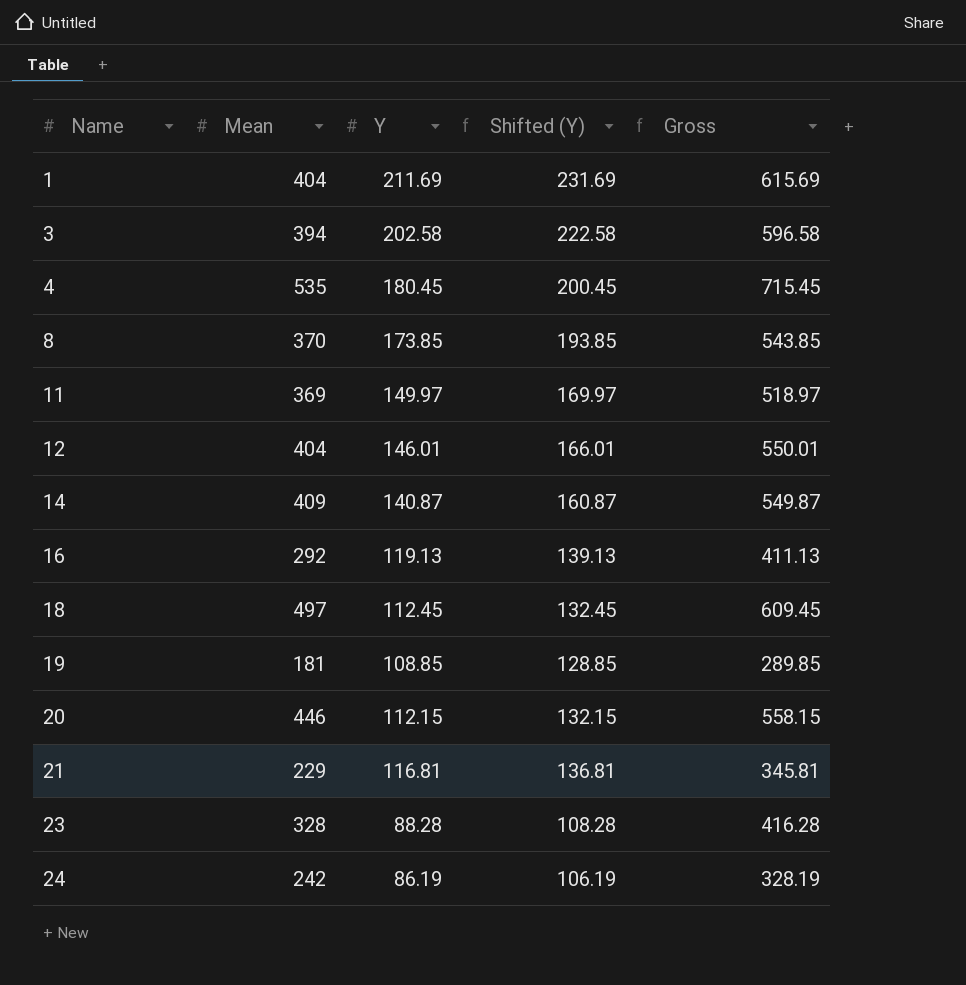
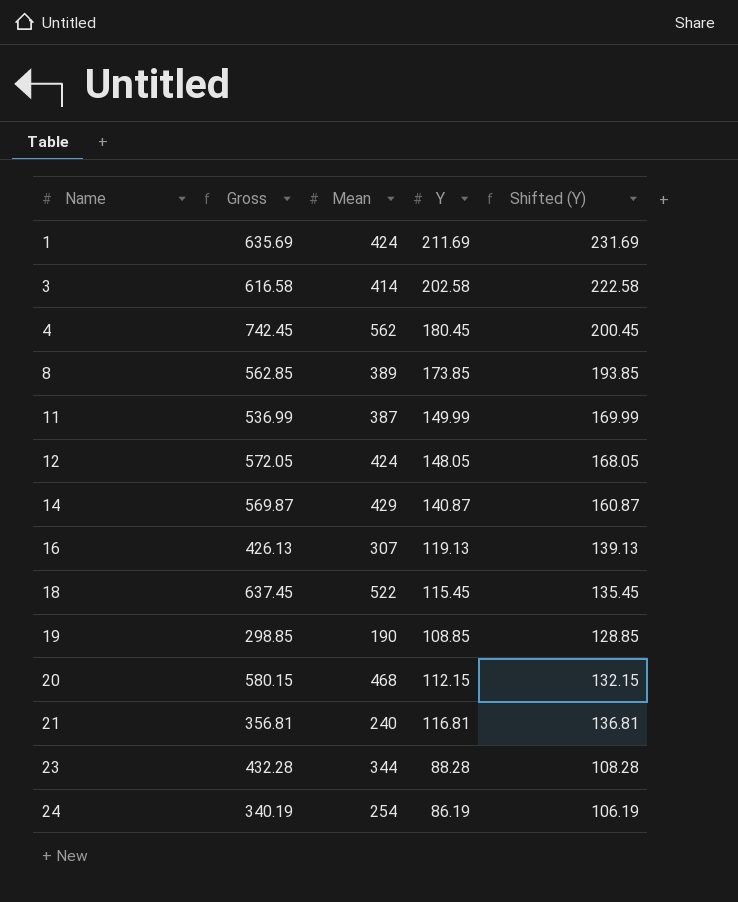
column Gross | position: 5 -> 2
1 | Gross: 615.69 -> 635.69
1 | Mean: 404 -> 424
3 | Gross: 596.58 -> 616.58
3 | Mean: 394 -> 414
4 | Gross: 715.45 -> 742.45
4 | Mean: 535 -> 562
8 | Gross: 543.85 -> 562.85
8 | Mean: 370 -> 389
11 | Gross: 518.97 -> 536.99
11 | Mean: 369 -> 387
11 | Y: 149.97 -> 149.99
11 | Shifted (Y): 169.97 -> 169.99
12 | Gross: 550.01 -> 572.05
12 | Mean: 404 -> 424
12 | Y: 146.01 -> 148.05
12 | Shifted (Y): 166.01 -> 168.05
14 | Gross: 549.87 -> 569.87
14 | Mean: 409 -> 429
16 | Gross: 411.13 -> 426.13
16 | Mean: 292 -> 307
18 | Gross: 609.45 -> 637.45
18 | Mean: 497 -> 522
18 | Y: 112.45 -> 115.45
18 | Shifted (Y): 132.45 -> 135.45
19 | Gross: 289.85 -> 298.85
19 | Mean: 181 -> 190
20 | Gross: 558.15 -> 580.15
20 | Mean: 446 -> 468
21 | Gross: 345.81 -> 356.81
21 | Mean: 229 -> 240
23 | Gross: 416.28 -> 432.28
23 | Mean: 328 -> 344
24 | Gross: 328.19 -> 340.19
24 | Mean: 242 -> 254

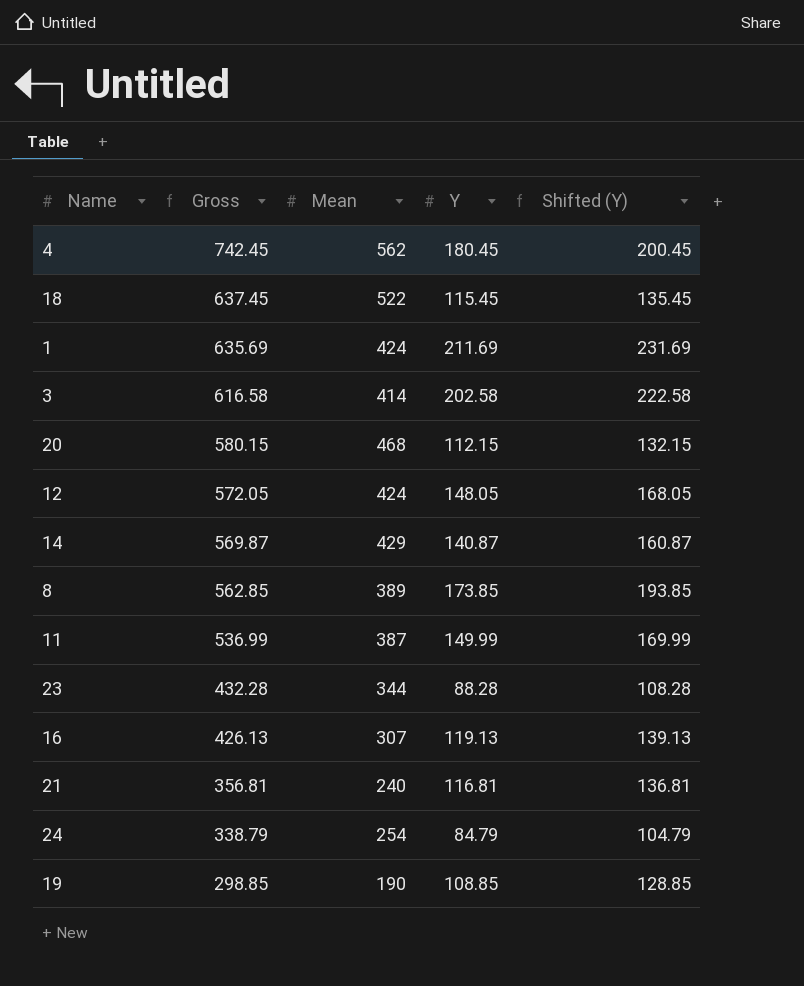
row order: Name ascending -> Gross descending
24 | Gross: 340.19 -> 338.79
24 | Y: 86.19 -> 84.79
24 | Shifted (Y): 106.19 -> 104.79

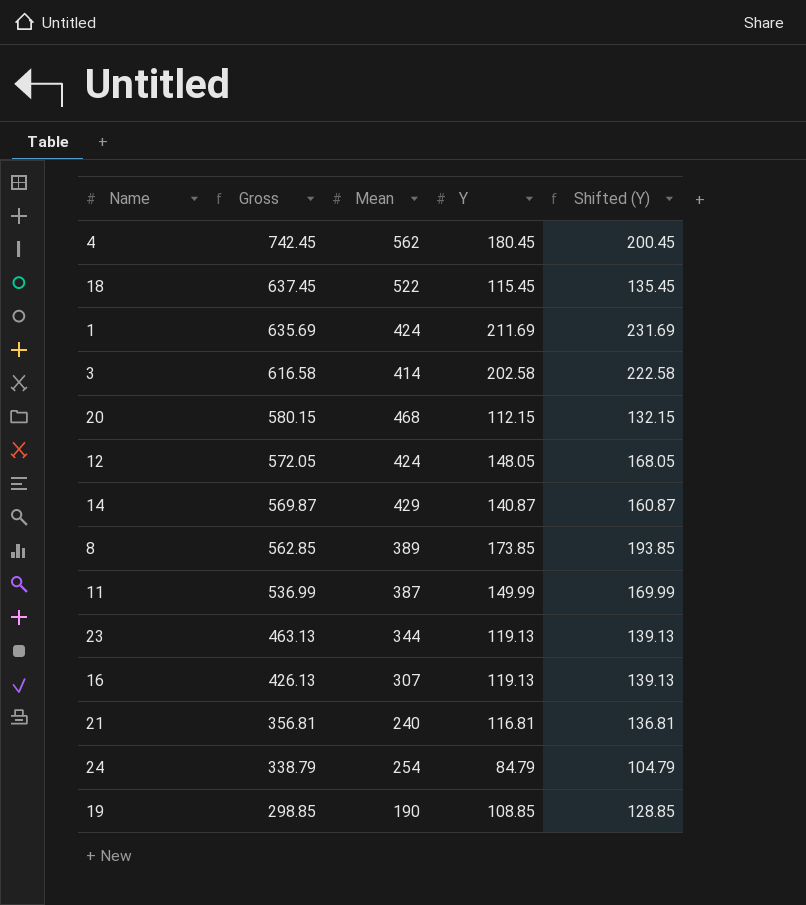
23 | Gross: 432.28 -> 463.13
23 | Y: 88.28 -> 119.13
23 | Shifted (Y): 108.28 -> 139.13

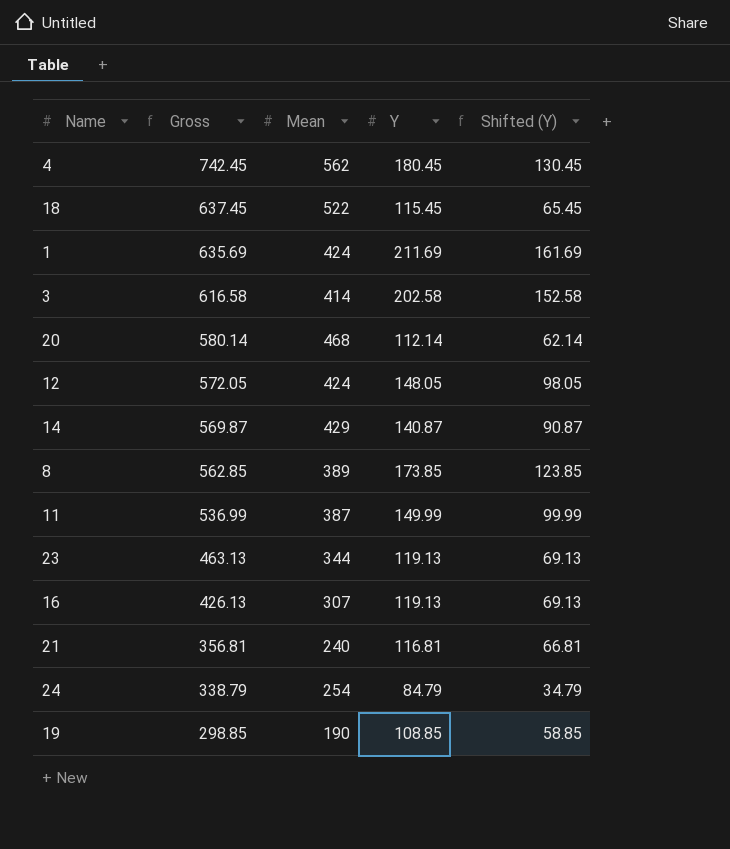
column Shifted (Y) | formula: [Y] + 20 -> [Y] - 50
20 | Gross: 580.15 -> 580.14
20 | Y: 112.15 -> 112.14

